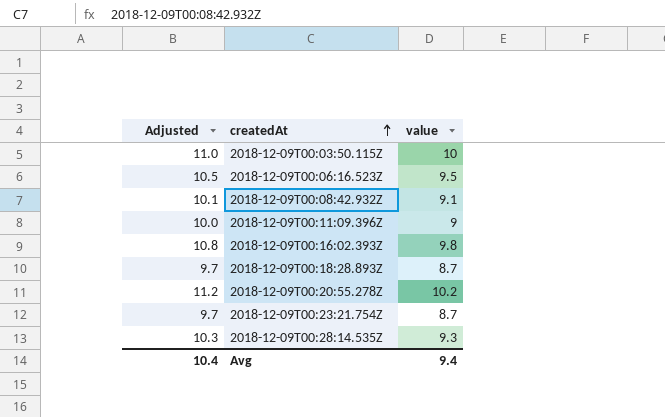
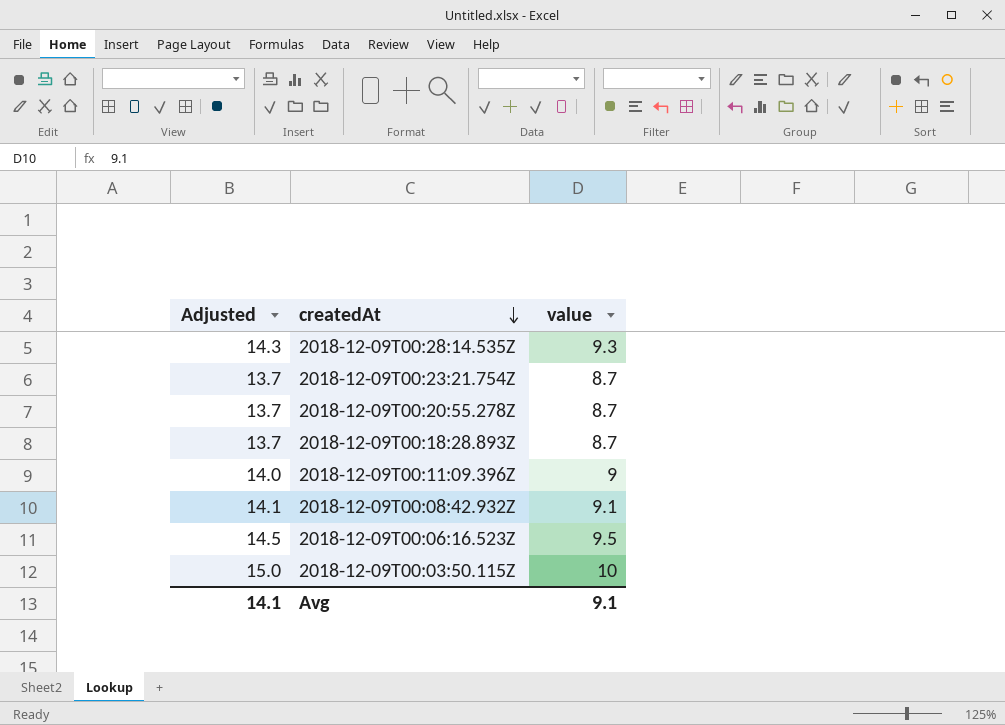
row order: createdAt ascending -> createdAt descending
column Adjusted | formula: [value] + 1 -> [value] + 5
row 2018-12-09T00:16:02.393Z: 10.8 | 9.8 -> none
2018-12-09T00:20:55.278Z | value: 10.2 -> 8.7
Avg | Adjusted: 10.4 -> 14.1
Avg | value: 9.4 -> 9.1

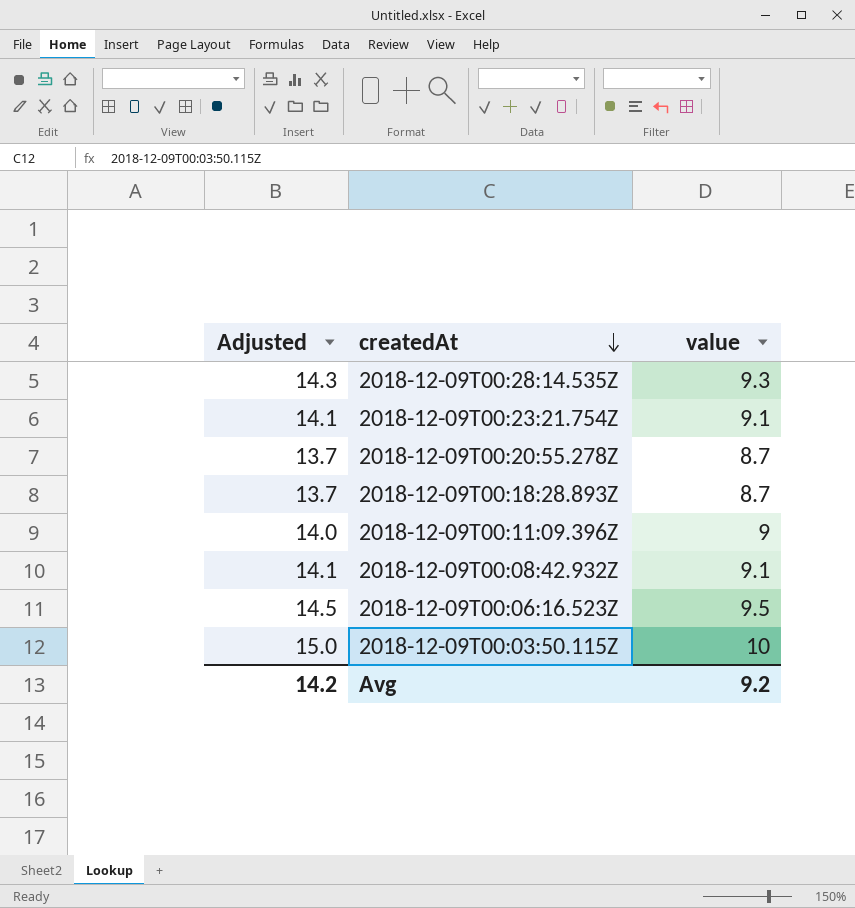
2018-12-09T00:23:21.754Z | Adjusted: 13.7 -> 14.1
2018-12-09T00:23:21.754Z | value: 8.7 -> 9.1
Avg | Adjusted: 14.1 -> 14.2
Avg | value: 9.1 -> 9.2

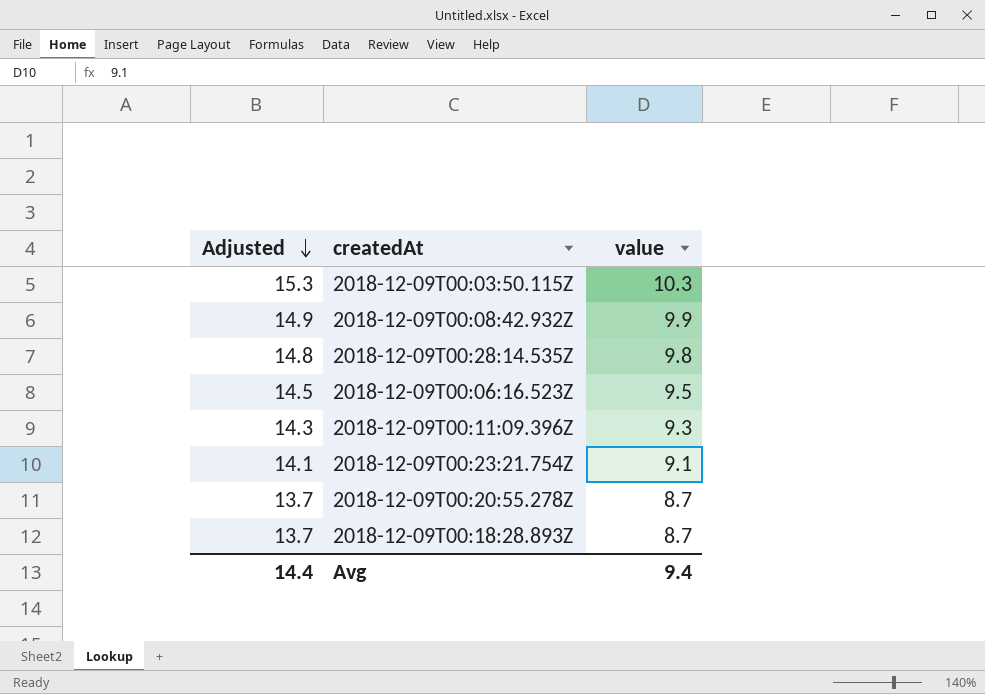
row order: createdAt descending -> Adjusted descending
2018-12-09T00:03:50.115Z | Adjusted: 15.0 -> 15.3
2018-12-09T00:03:50.115Z | value: 10 -> 10.3
2018-12-09T00:08:42.932Z | Adjusted: 14.1 -> 14.9
2018-12-09T00:08:42.932Z | value: 9.1 -> 9.9
2018-12-09T00:28:14.535Z | Adjusted: 14.3 -> 14.8
2018-12-09T00:28:14.535Z | value: 9.3 -> 9.8
2018-12-09T00:11:09.396Z | Adjusted: 14.0 -> 14.3
2018-12-09T00:11:09.396Z | value: 9 -> 9.3
Avg | Adjusted: 14.2 -> 14.4
Avg | value: 9.2 -> 9.4

